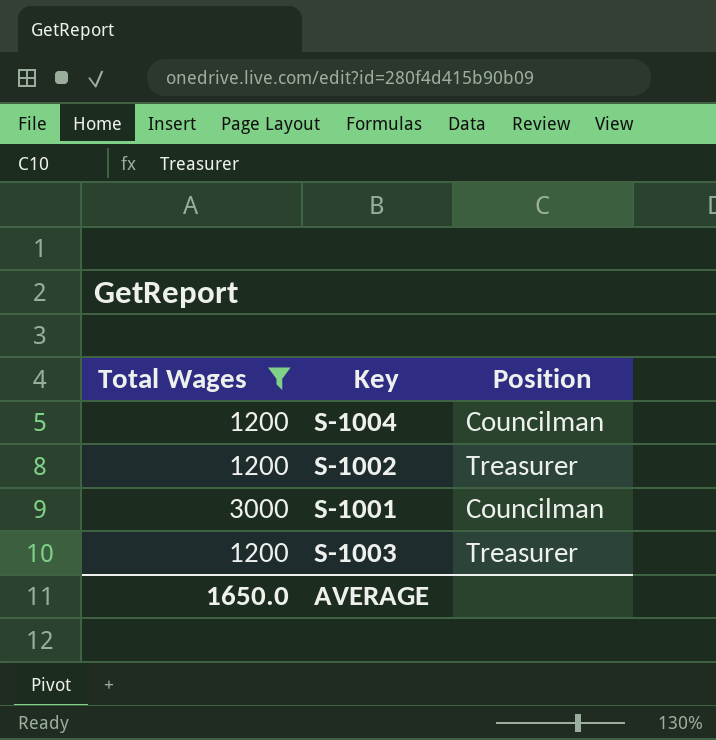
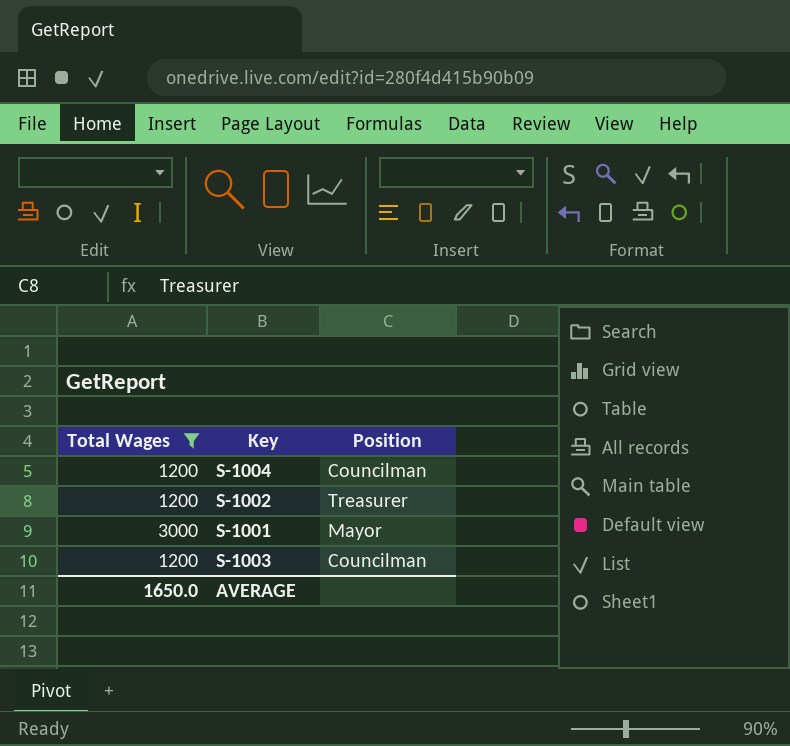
S-1001 | Position: Councilman -> Mayor
S-1003 | Position: Treasurer -> Councilman

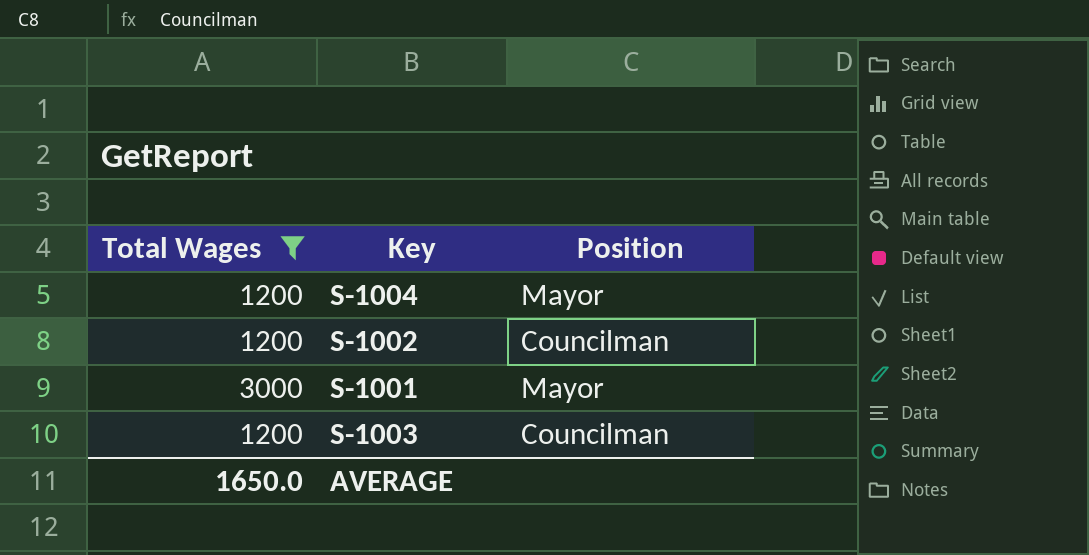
S-1004 | Position: Councilman -> Mayor
S-1002 | Position: Treasurer -> Councilman

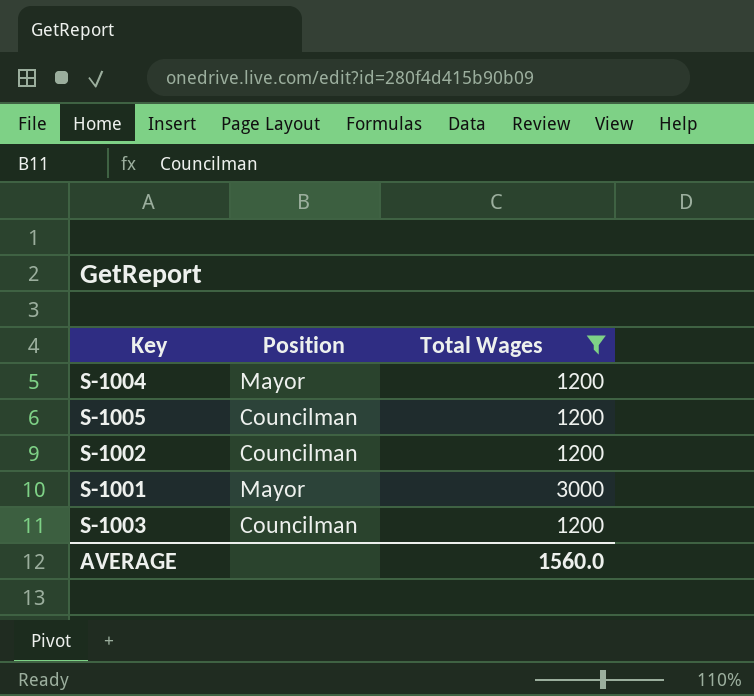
column Total Wages | position: 1 -> 3
row S-1005: none -> Councilman | 1200
AVERAGE | Total Wages: 1650.0 -> 1560.0

